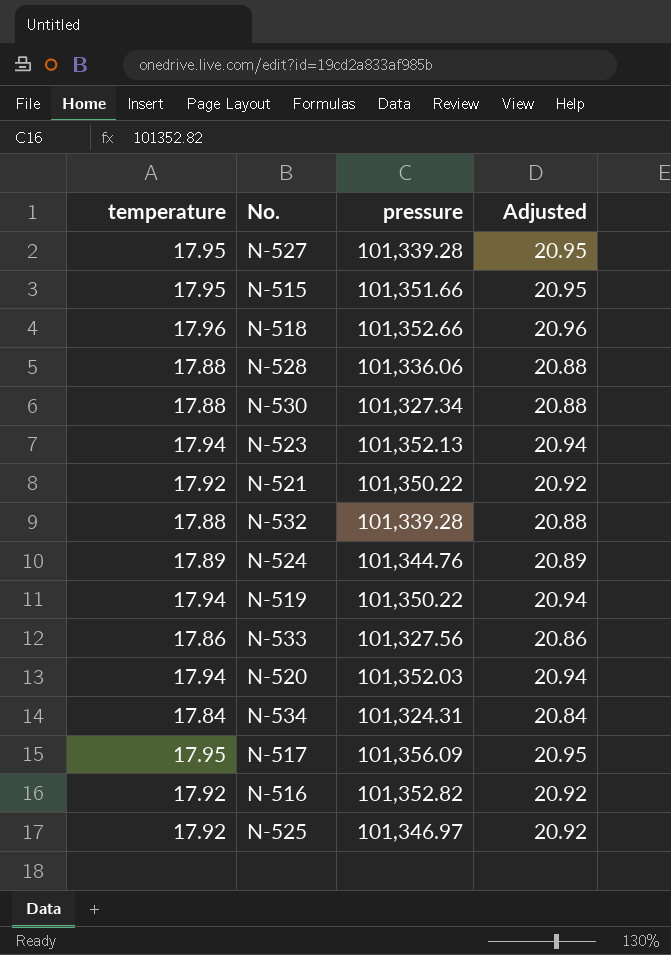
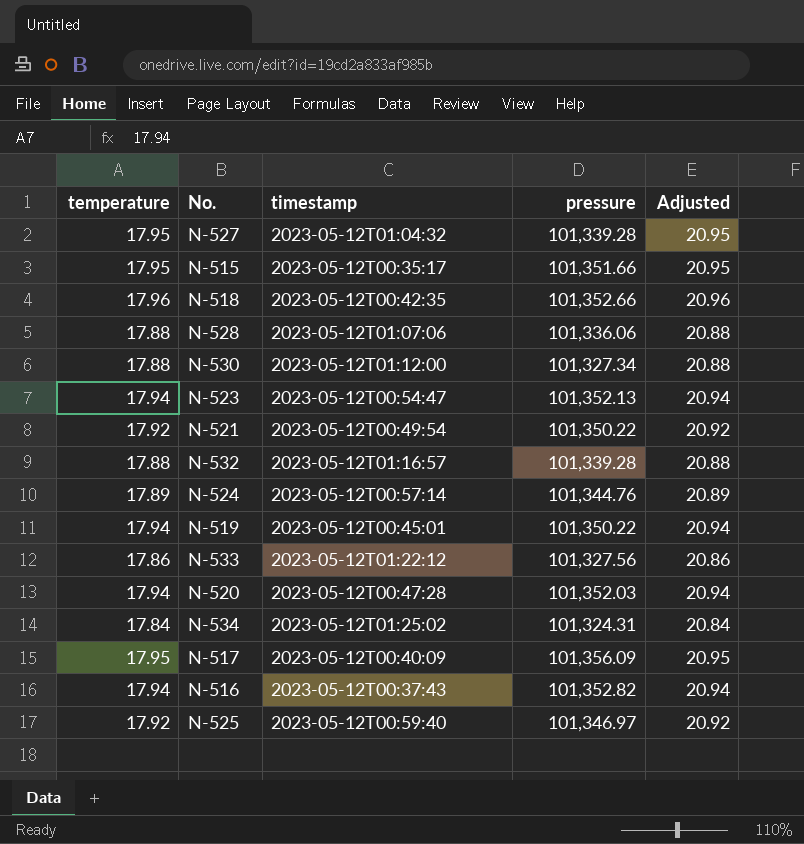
column timestamp | position: none -> 3
N-516 | temperature: 17.92 -> 17.94
N-516 | Adjusted: 20.92 -> 20.94

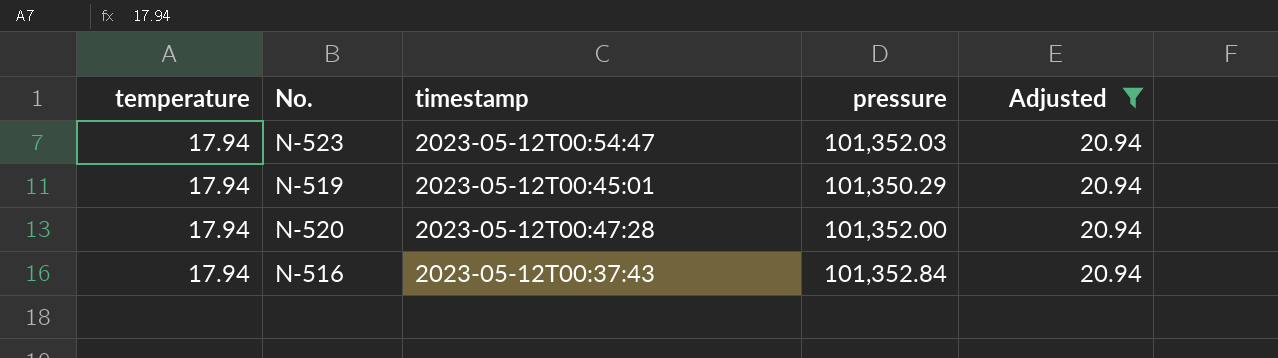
filter: none -> Adjusted = 20.94
N-523 | pressure: 101,352.13 -> 101,352.03
N-519 | pressure: 101,350.22 -> 101,350.29
N-520 | pressure: 101,352.03 -> 101,352.00
N-516 | pressure: 101,352.82 -> 101,352.84

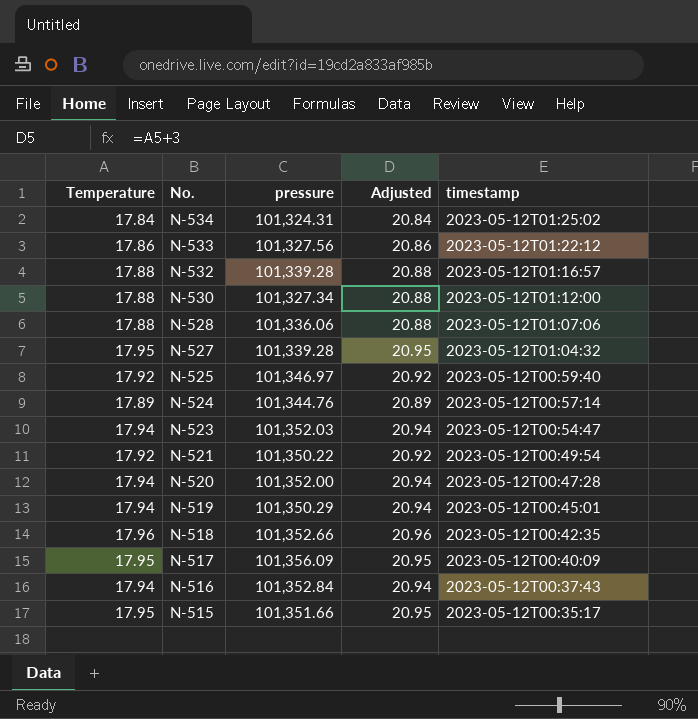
filter: Adjusted = 20.94 -> none
row order: none -> No. descending
column name: temperature -> Temperature
column timestamp | position: 3 -> 5

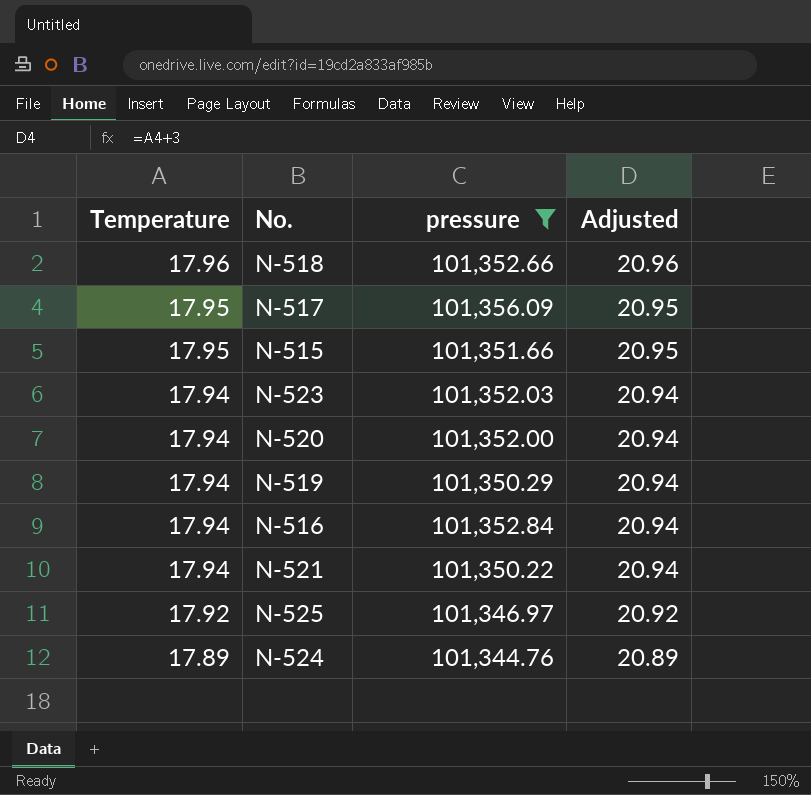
filter: none -> pressure >= 101,344.76
row order: No. descending -> Temperature descending
column timestamp | position: 5 -> none
N-521 | Temperature: 17.92 -> 17.94
N-521 | Adjusted: 20.92 -> 20.94

